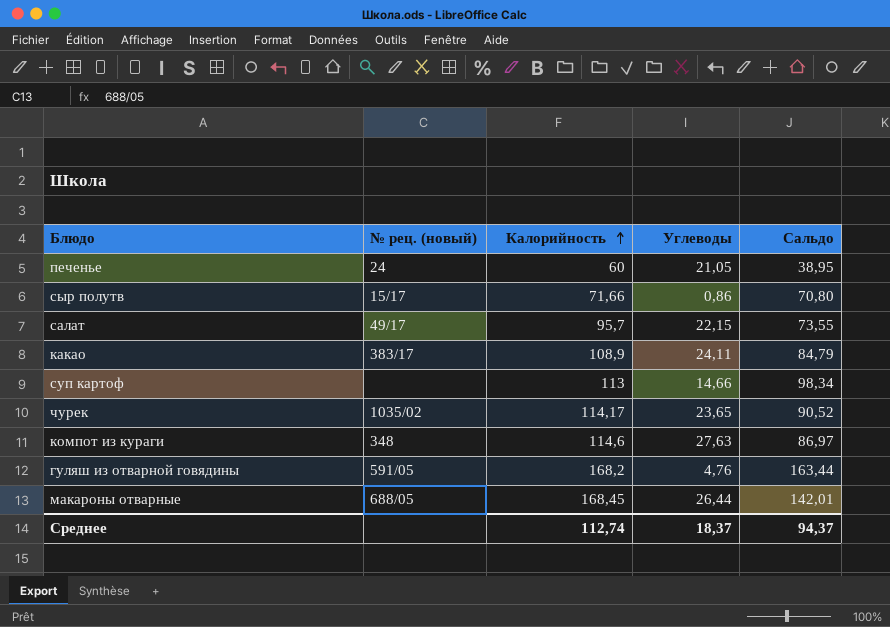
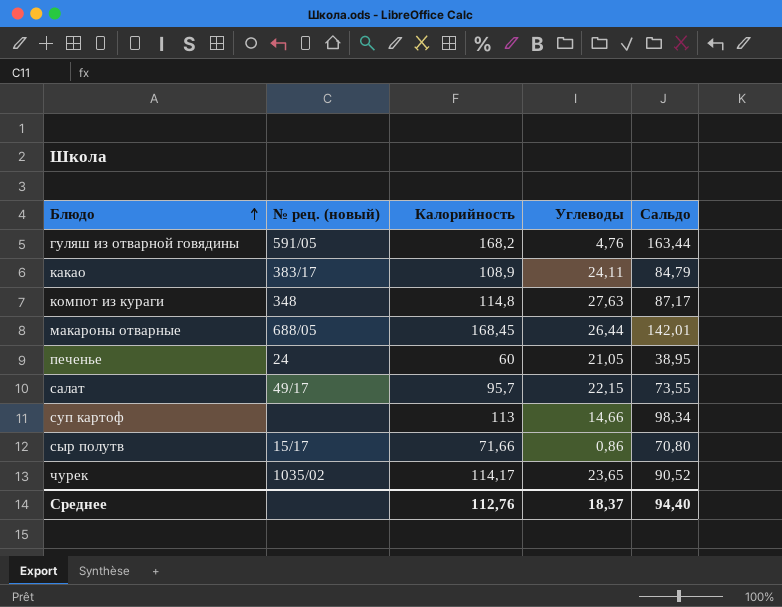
row order: Калорийность ascending -> Блюдо ascending
компот из кураги | Калорийность: 114,6 -> 114,8
компот из кураги | Сальдо: 86,97 -> 87,17
Среднее | Калорийность: 112,74 -> 112,76
Среднее | Сальдо: 94,37 -> 94,40

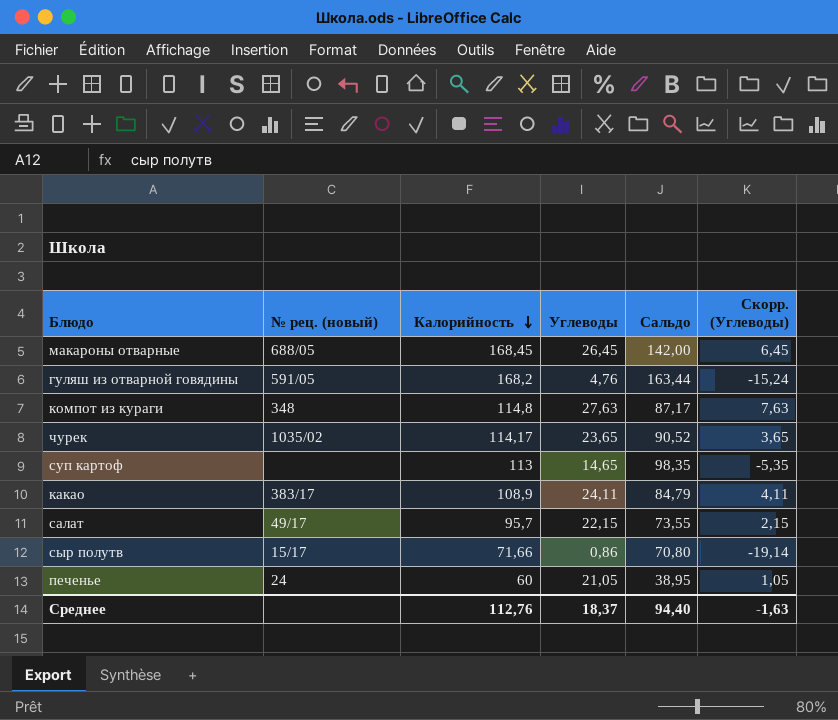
row order: Блюдо ascending -> Калорийность descending
column Скорр. (Углеводы) | formula: none -> [Углеводы] - 20
макароны отварные | Углеводы: 26,44 -> 26,45
макароны отварные | Сальдо: 142,01 -> 142,00
суп картоф | Углеводы: 14,66 -> 14,65
суп картоф | Сальдо: 98,34 -> 98,35

